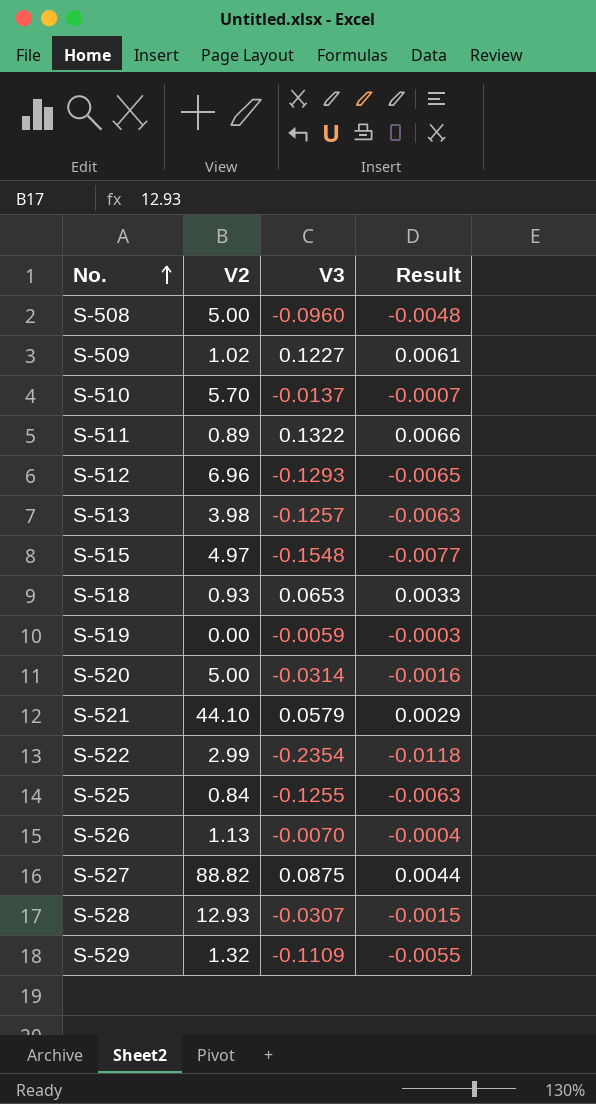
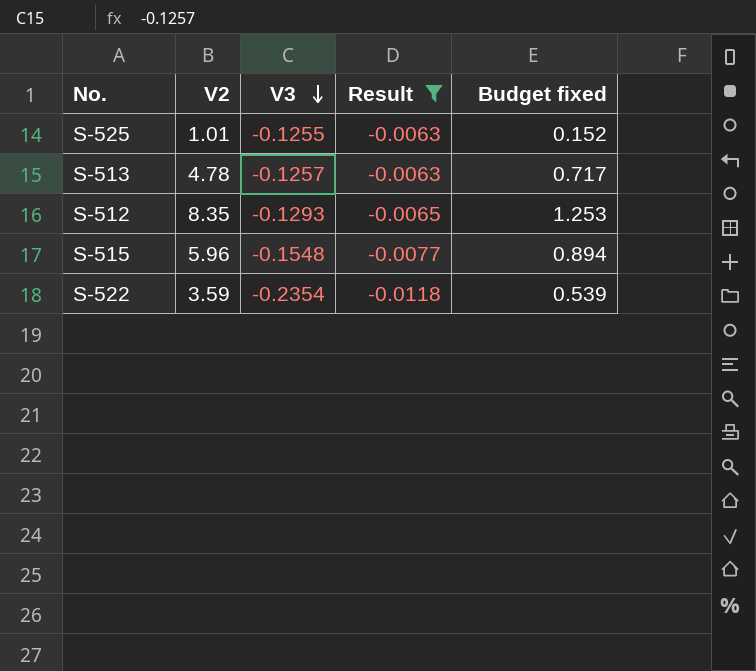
filter: none -> Result <= -0.0063
row order: No. ascending -> V3 descending
column Budget fixed | formula: none -> [V2] * 0.15
S-525 | V2: 0.84 -> 1.01
S-513 | V2: 3.98 -> 4.78
S-512 | V2: 6.96 -> 8.35
S-515 | V2: 4.97 -> 5.96
S-522 | V2: 2.99 -> 3.59

